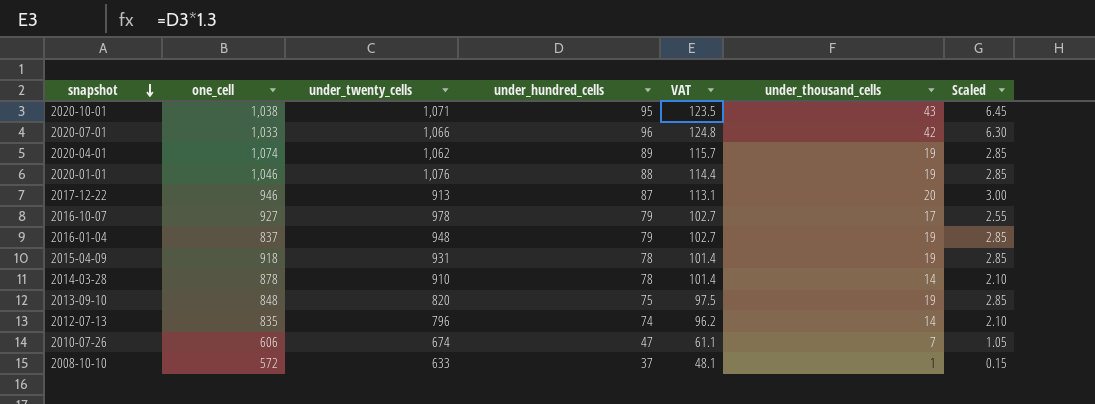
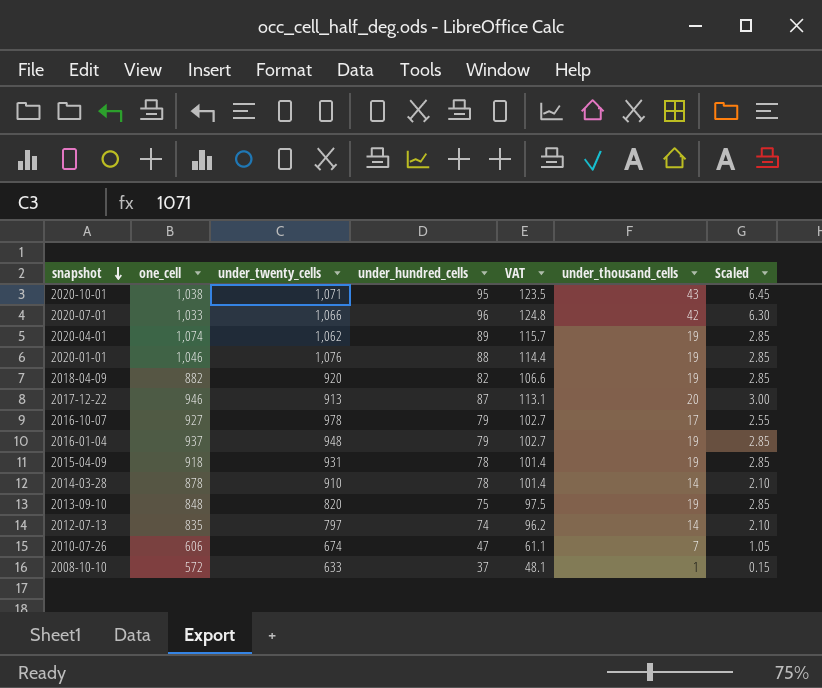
row 2018-04-09: none -> 882 | 920 | 82 | 106.6 | 19 | 2.85
2016-01-04 | one_cell: 837 -> 937
2012-07-13 | under_twenty_cells: 796 -> 797

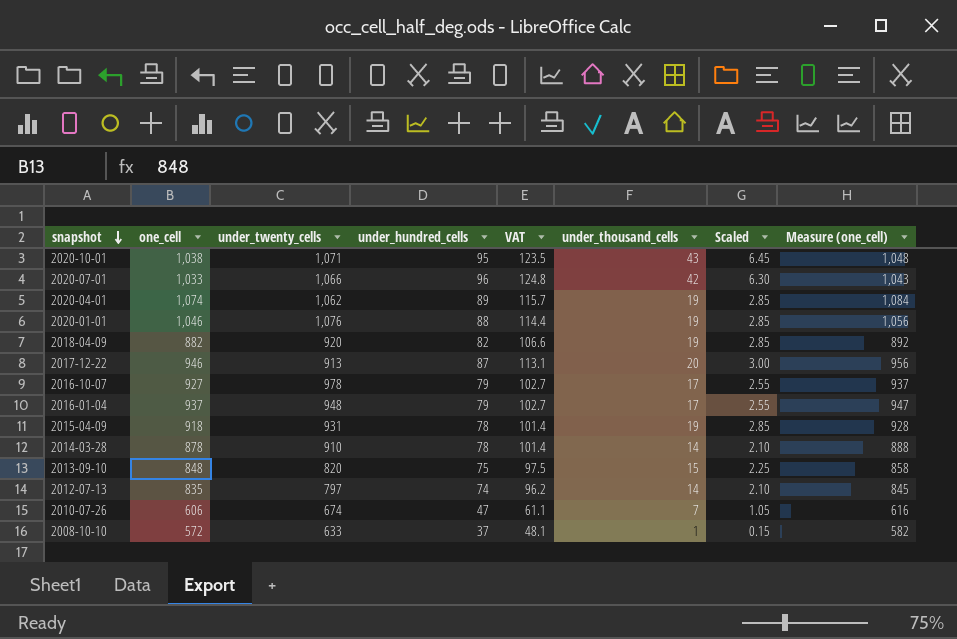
column Measure (one_cell) | formula: none -> [one_cell] + 10
2016-01-04 | under_thousand_cells: 19 -> 17
2016-01-04 | Scaled: 2.85 -> 2.55
2013-09-10 | under_thousand_cells: 19 -> 15
2013-09-10 | Scaled: 2.85 -> 2.25

